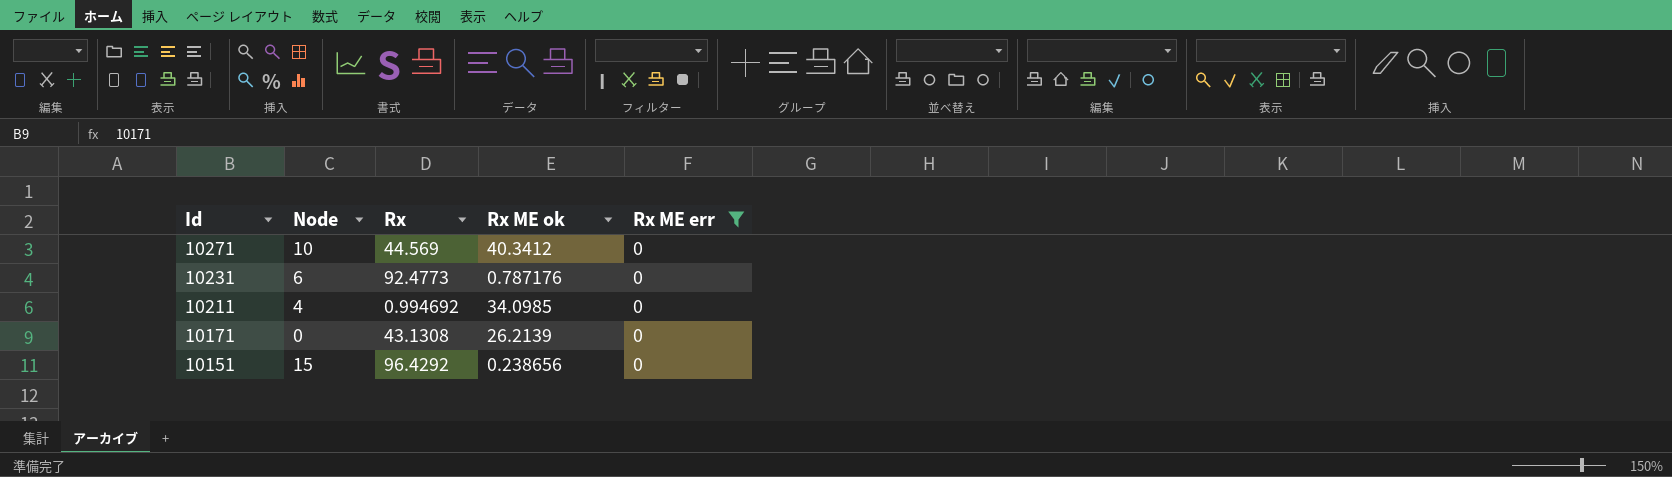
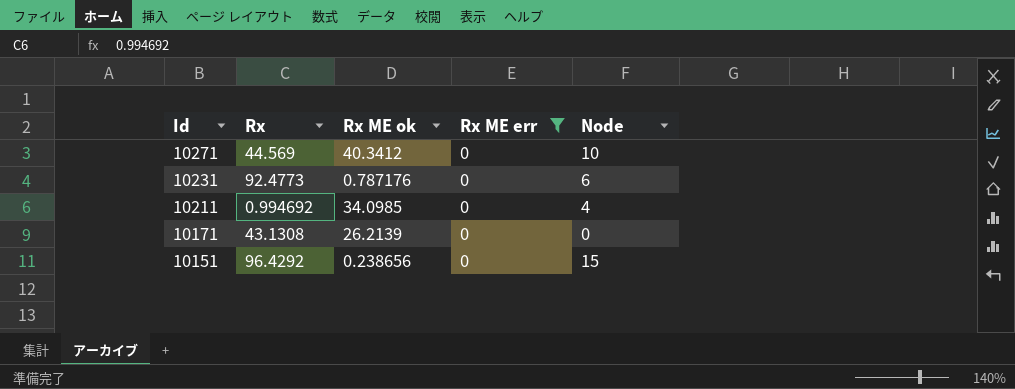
column Node | position: 2 -> 5

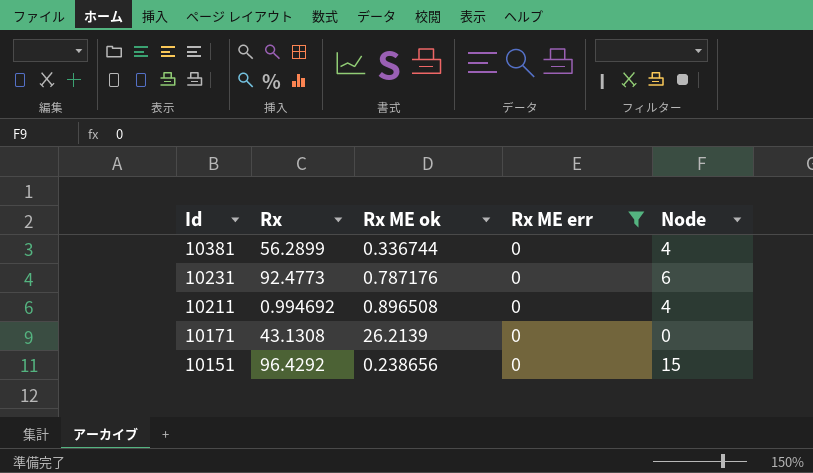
row 10271: 44.569 | 40.3412 | 0 | 10 -> none
row 10381: none -> 56.2899 | 0.336744 | 0 | 4
10211 | Rx ME ok: 34.0985 -> 0.896508

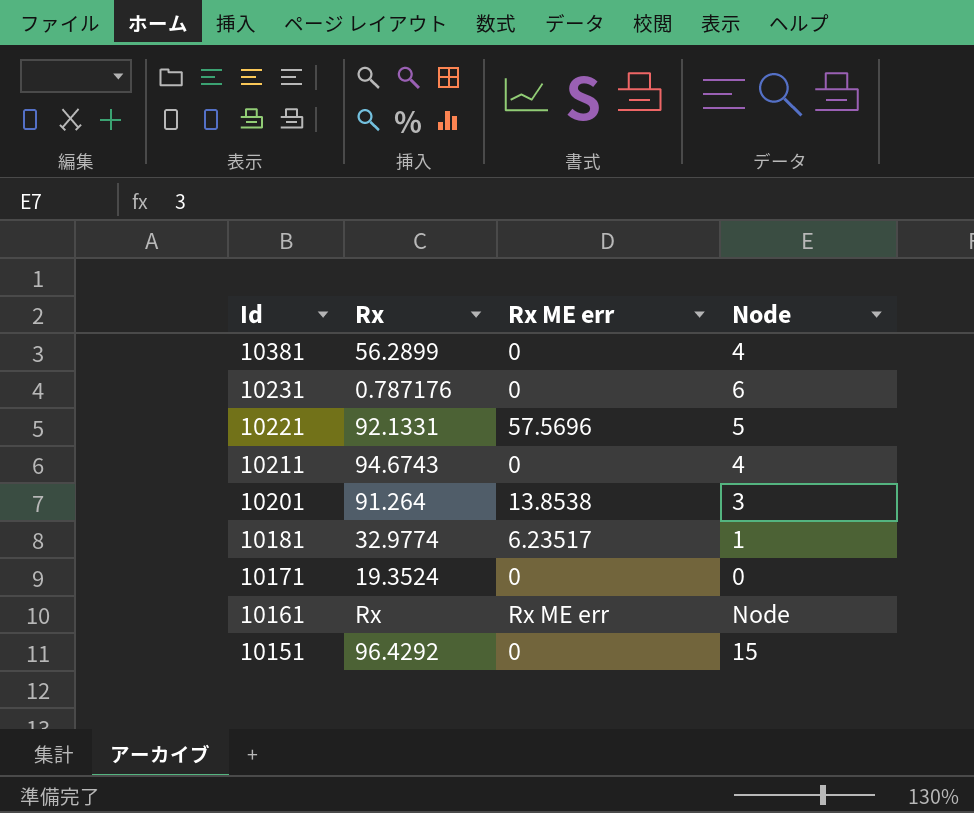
filter: Rx ME err = 0 -> none
column Rx ME ok | position: 3 -> none
10231 | Rx: 92.4773 -> 0.787176
10211 | Rx: 0.994692 -> 94.6743
10171 | Rx: 43.1308 -> 19.3524

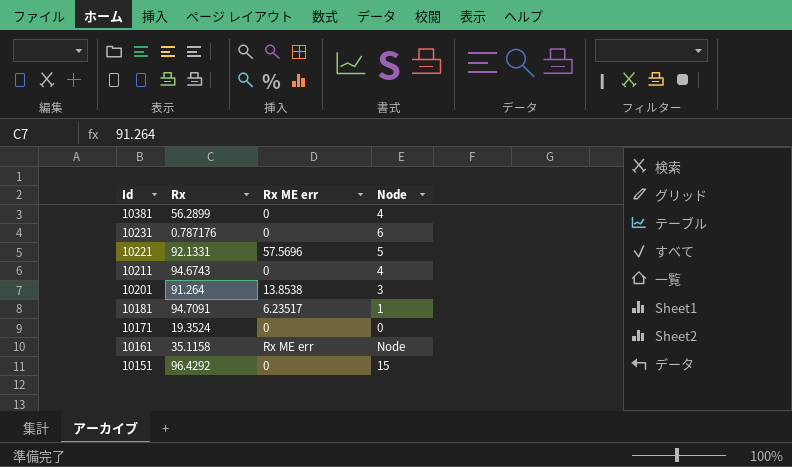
10181 | Rx: 32.9774 -> 94.7091
10161 | Rx: Rx -> 35.1158

